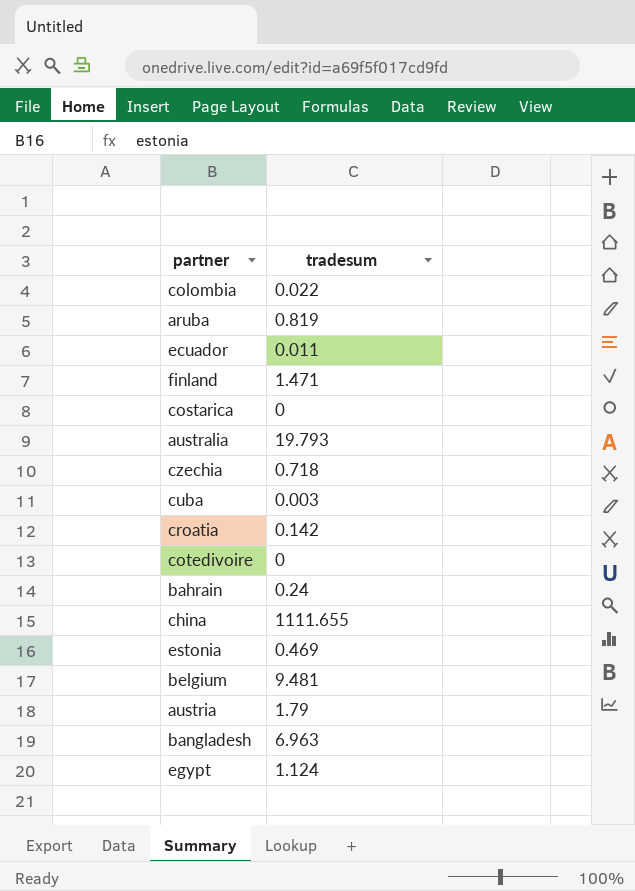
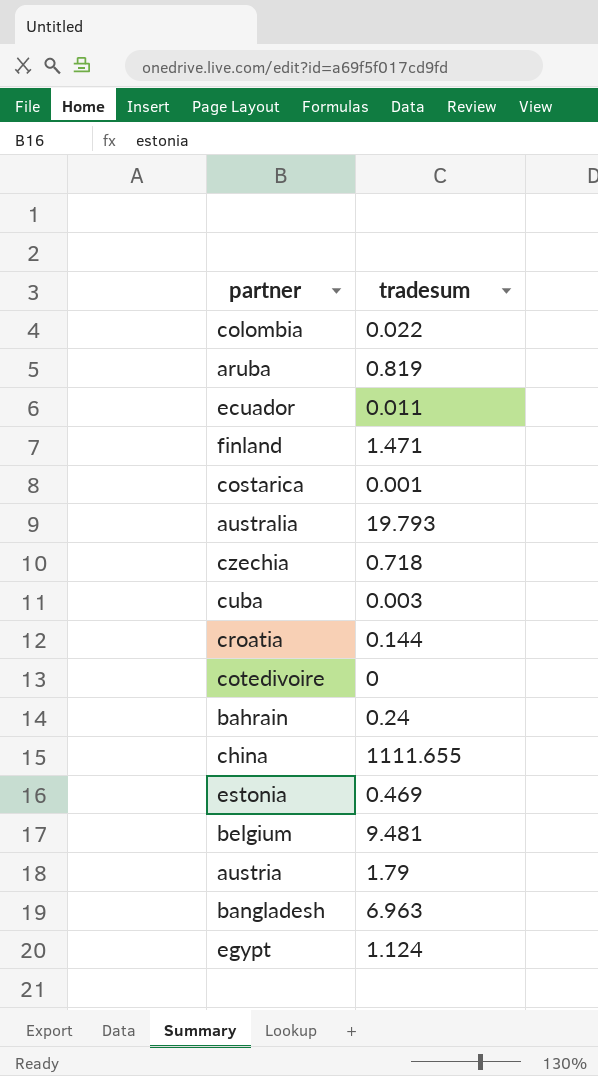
costarica | tradesum: 0 -> 0.001
croatia | tradesum: 0.142 -> 0.144

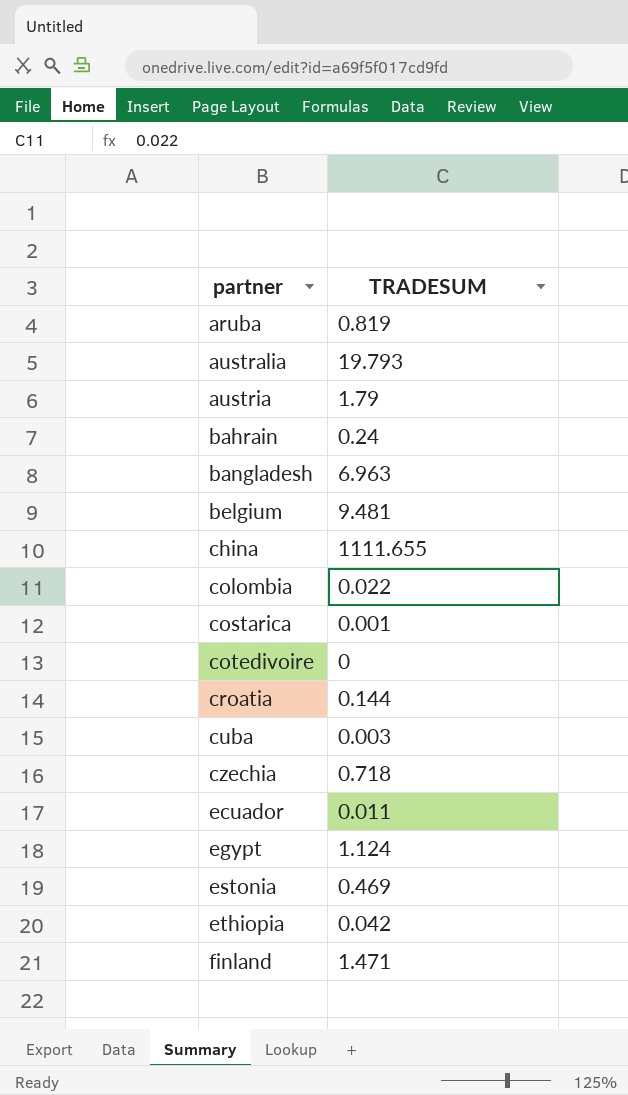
row order: none -> partner ascending
column name: tradesum -> TRADESUM
row ethiopia: none -> 0.042

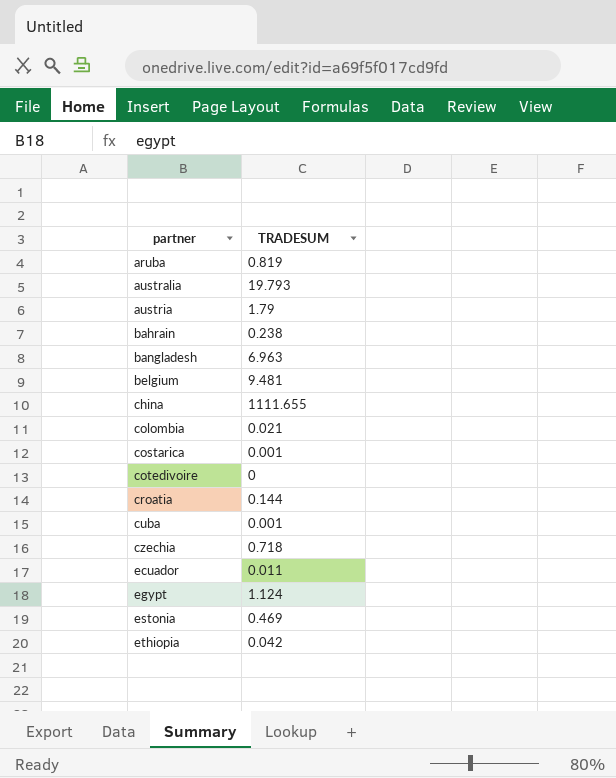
row finland: 1.471 -> none
bahrain | TRADESUM: 0.24 -> 0.238
colombia | TRADESUM: 0.022 -> 0.021
cuba | TRADESUM: 0.003 -> 0.001

